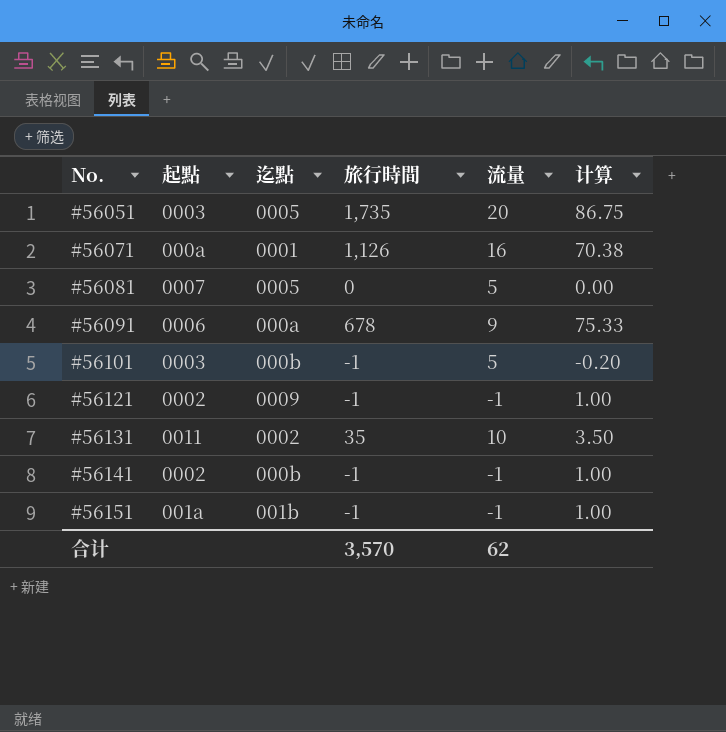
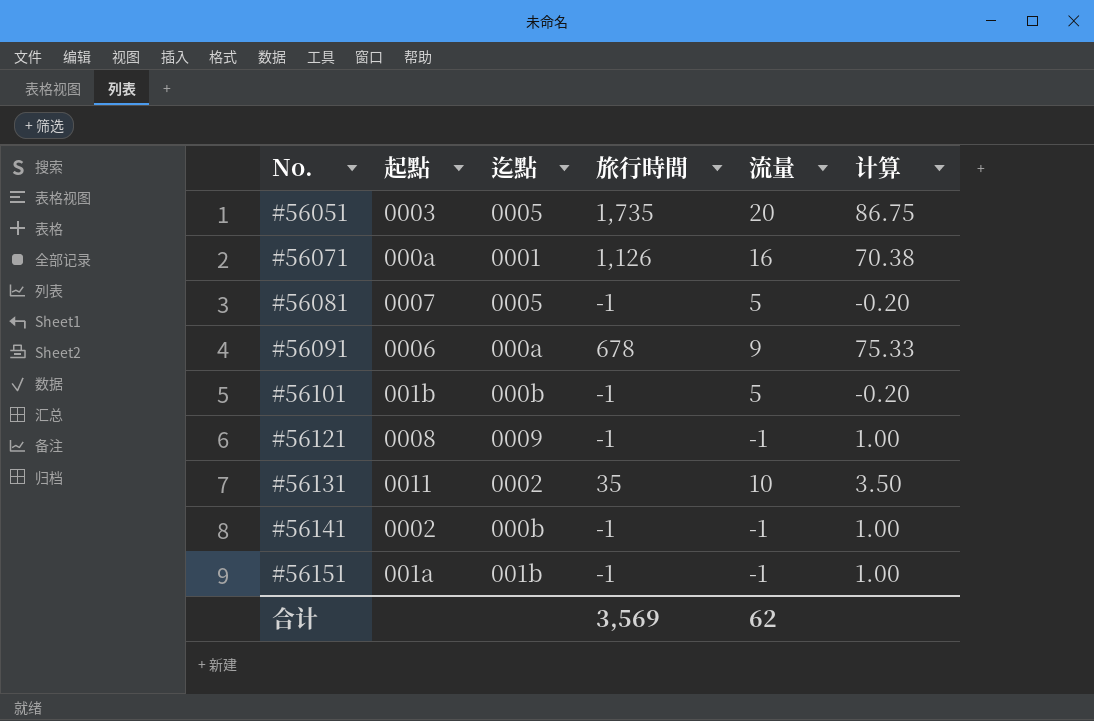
#56081 | 旅行時間: 0 -> -1
#56081 | 计算: 0.00 -> -0.20
#56101 | 起點: 0003 -> 001b
#56121 | 起點: 0002 -> 0008
合计 | 旅行時間: 3,570 -> 3,569

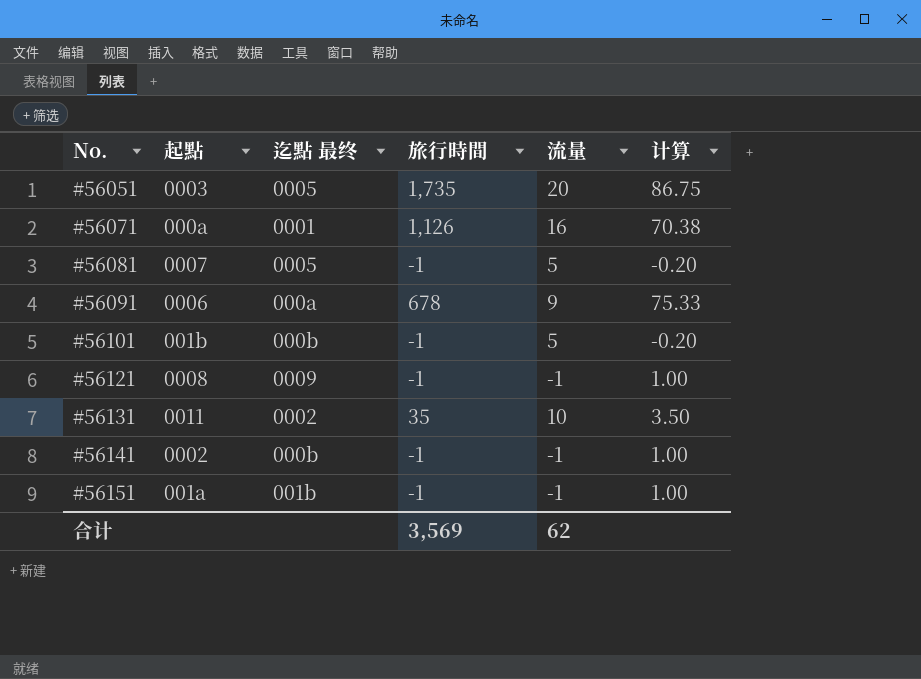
column name: 迄點 -> 迄點 最终

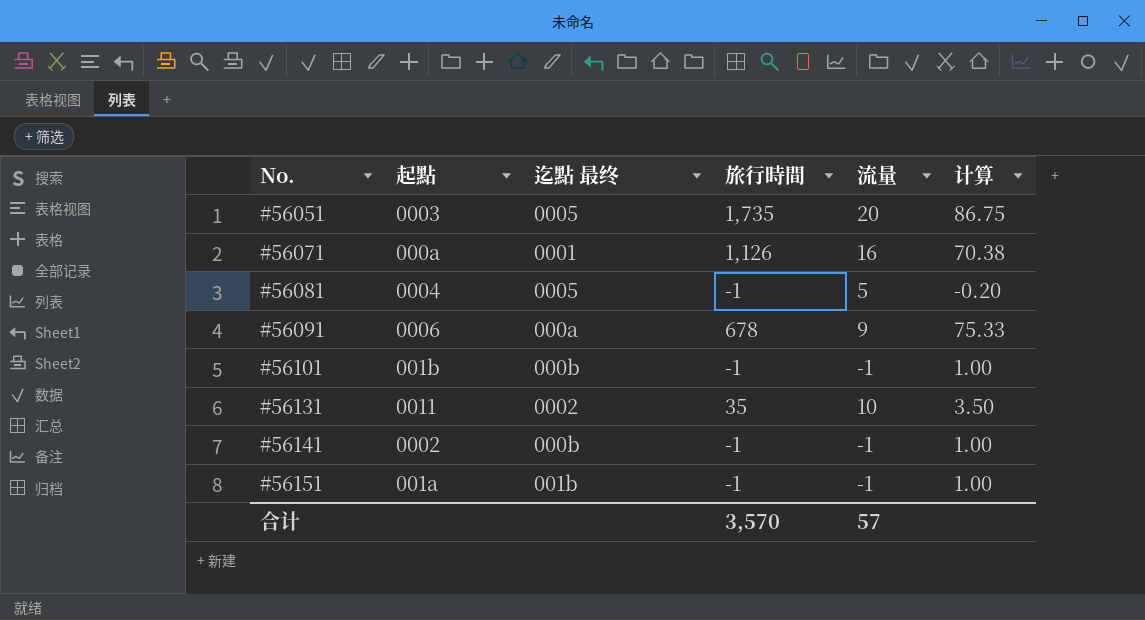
row #56121: 0008 | 0009 | -1 | -1 | 1.00 -> none
#56081 | 起點: 0007 -> 0004
#56101 | 流量: 5 -> -1
#56101 | 计算: -0.20 -> 1.00
合计 | 旅行時間: 3,569 -> 3,570
合计 | 流量: 62 -> 57

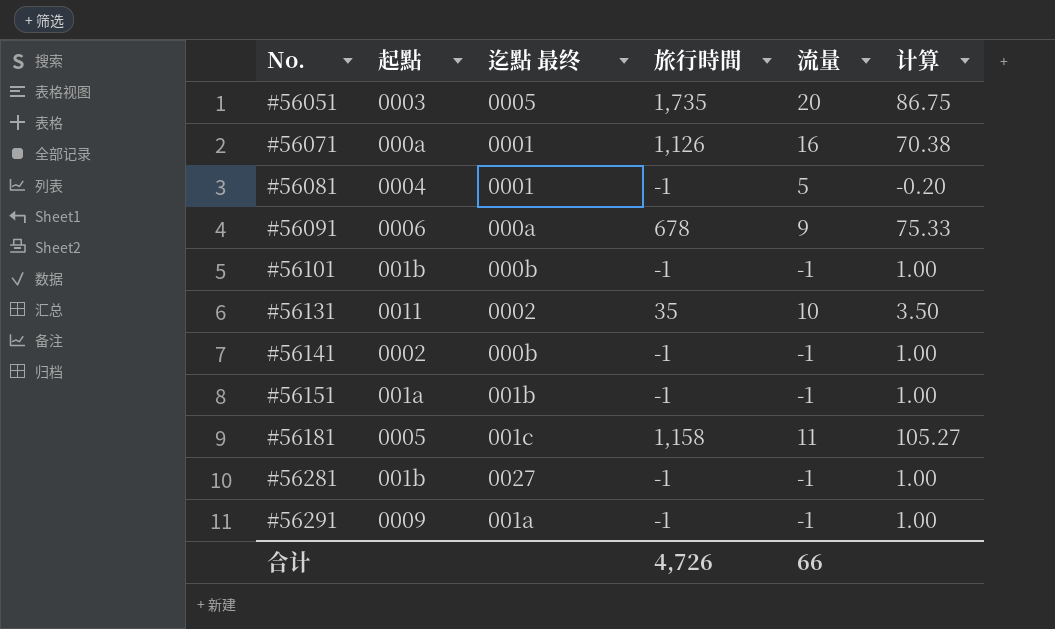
#56081 | 迄點 最终: 0005 -> 0001
row #56181: none -> 0005 | 001c | 1,158 | 11 | 105.27
row #56281: none -> 001b | 0027 | -1 | -1 | 1.00
row #56291: none -> 0009 | 001a | -1 | -1 | 1.00
合计 | 旅行時間: 3,570 -> 4,726
合计 | 流量: 57 -> 66

